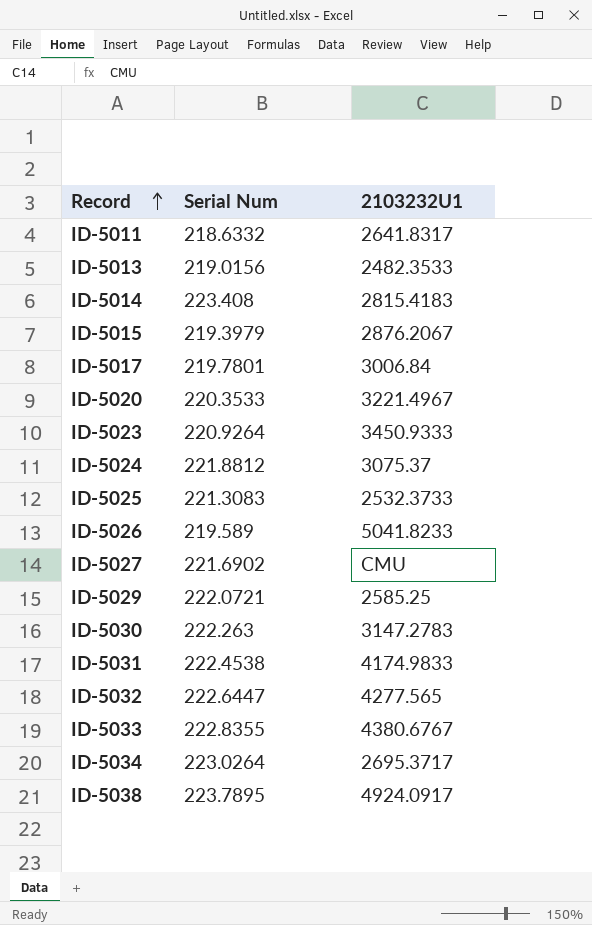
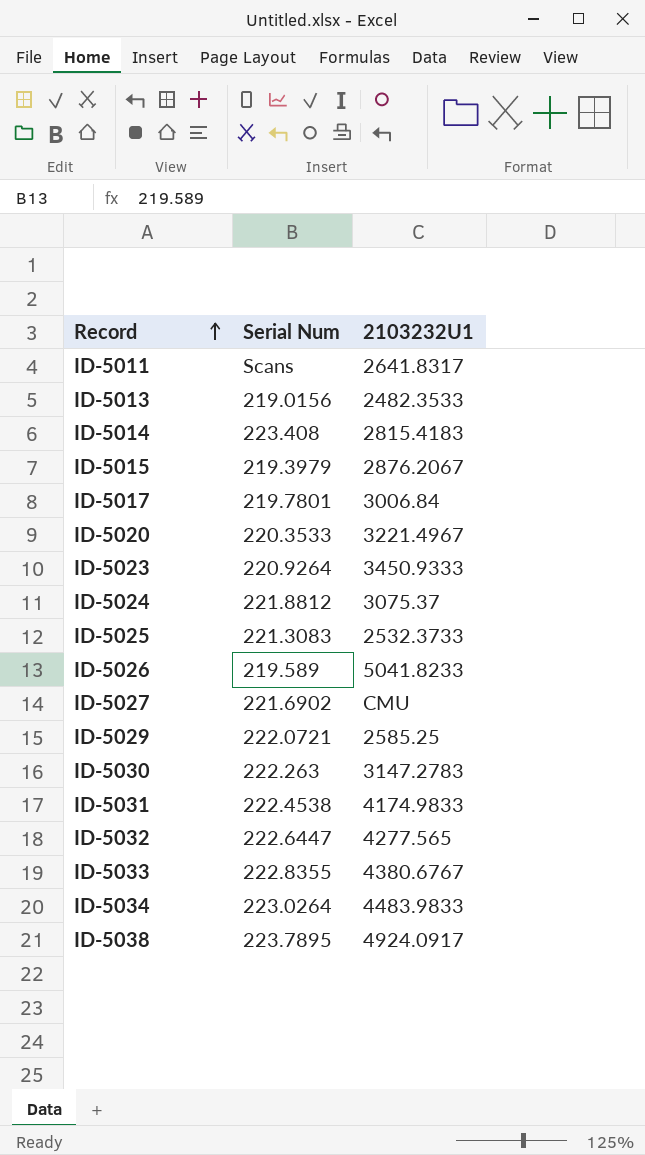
ID-5011 | Serial Num: 218.6332 -> Scans
ID-5034 | 2103232U1: 2695.3717 -> 4483.9833

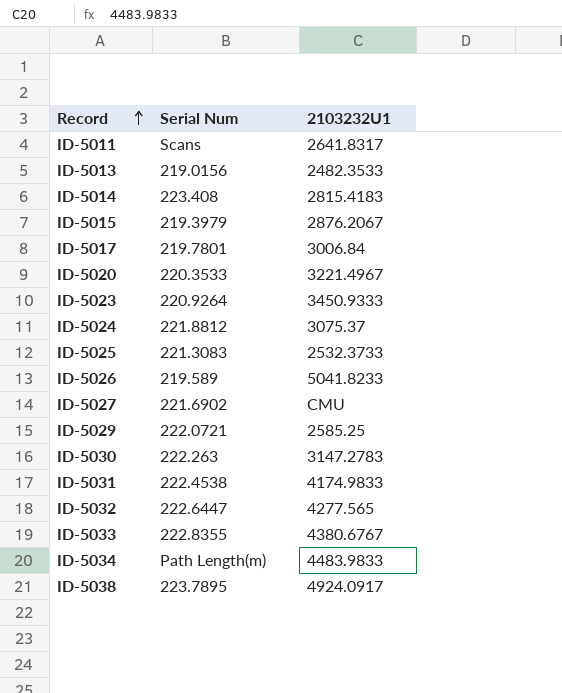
ID-5034 | Serial Num: 223.0264 -> Path Length(m)

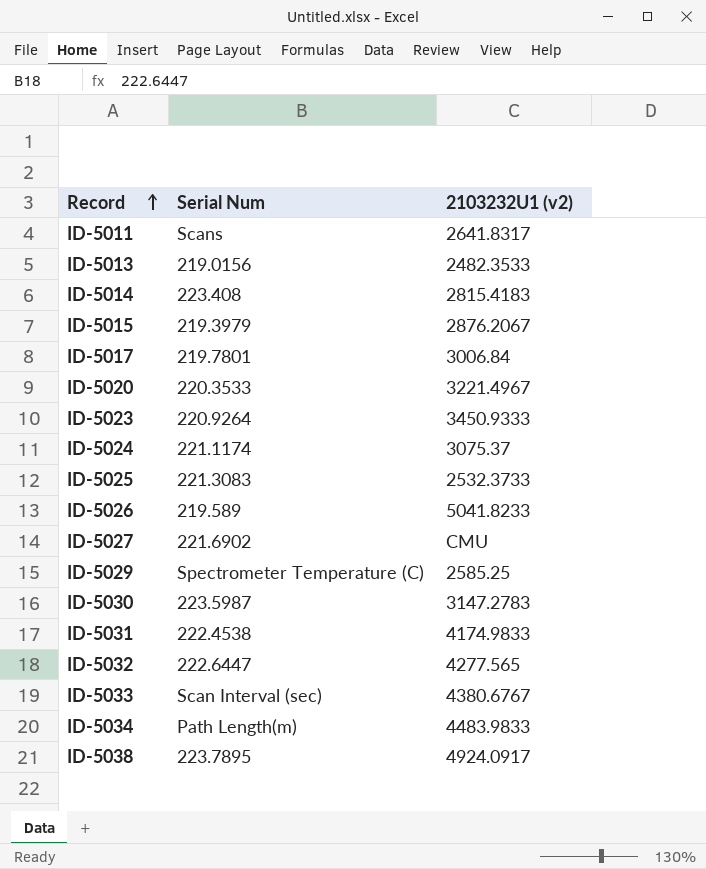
column name: 2103232U1 -> 2103232U1 (v2)
ID-5024 | Serial Num: 221.8812 -> 221.1174
ID-5029 | Serial Num: 222.0721 -> Spectrometer Temperature (C)
ID-5030 | Serial Num: 222.263 -> 223.5987
ID-5033 | Serial Num: 222.8355 -> Scan Interval (sec)

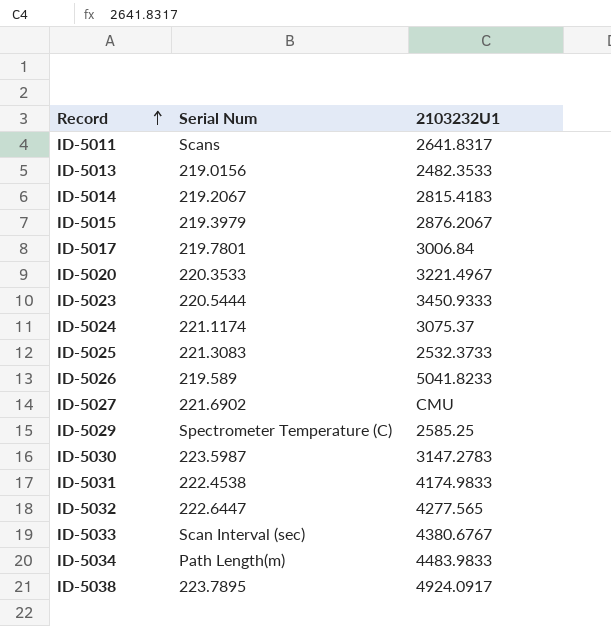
column name: 2103232U1 (v2) -> 2103232U1
ID-5014 | Serial Num: 223.408 -> 219.2067
ID-5023 | Serial Num: 220.9264 -> 220.5444

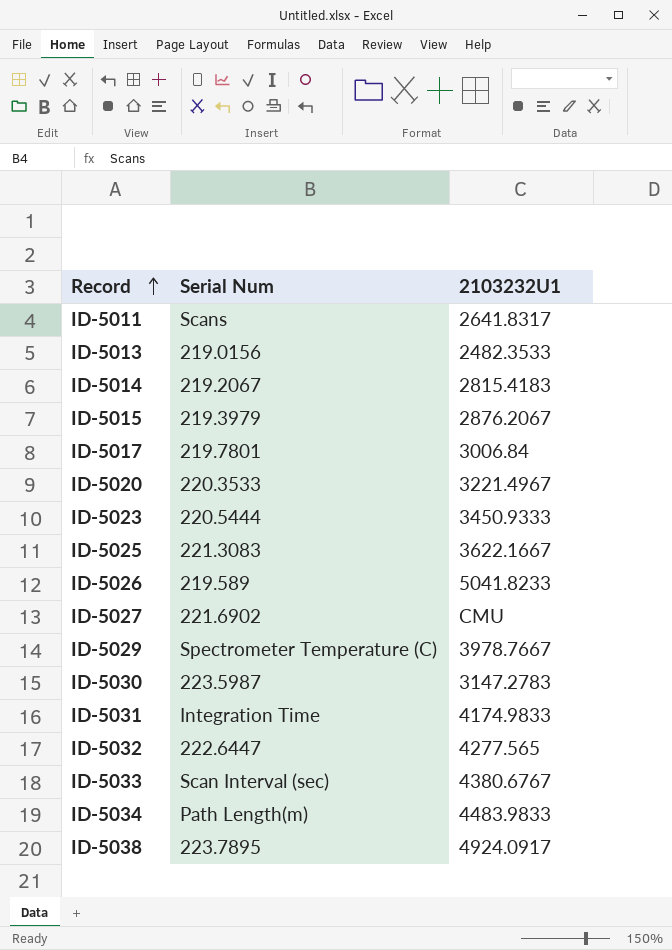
row ID-5024: 221.1174 | 3075.37 -> none
ID-5025 | 2103232U1: 2532.3733 -> 3622.1667
ID-5029 | 2103232U1: 2585.25 -> 3978.7667
ID-5031 | Serial Num: 222.4538 -> Integration Time

